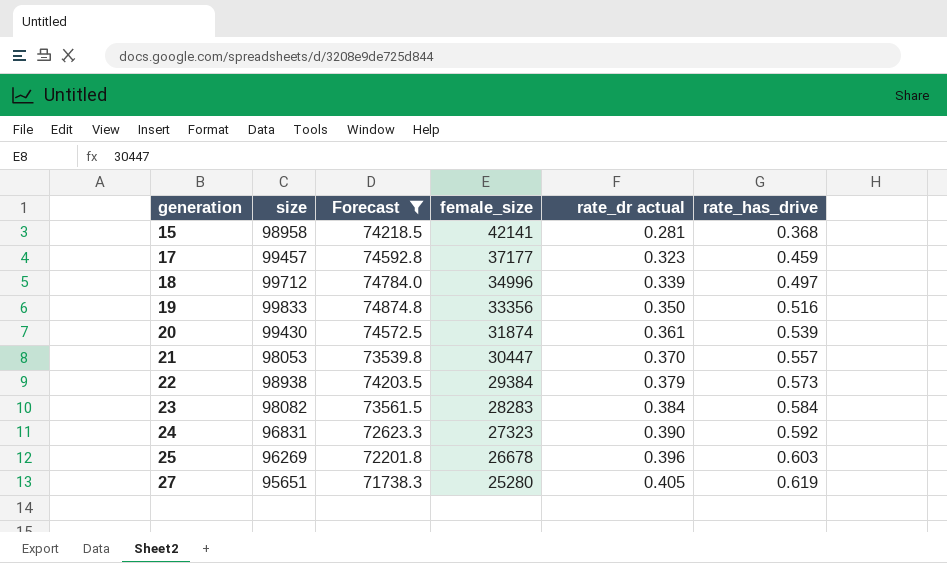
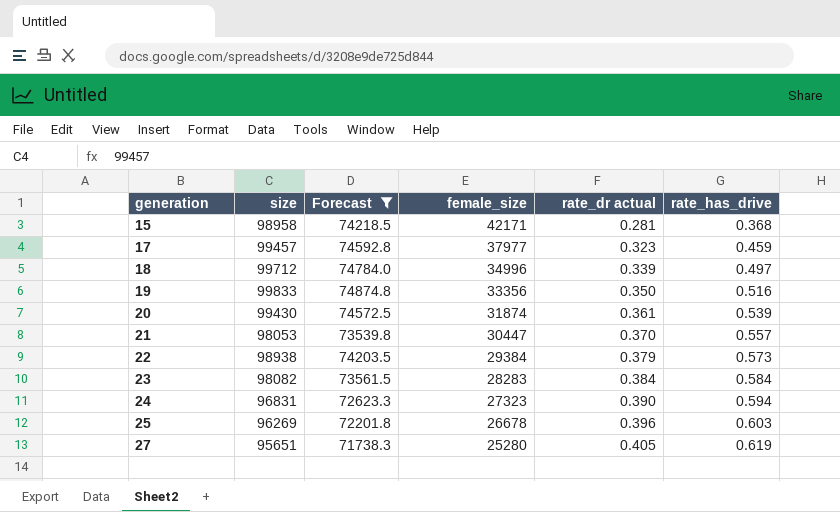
15 | female_size: 42141 -> 42171
17 | female_size: 37177 -> 37977
24 | rate_has_drive: 0.592 -> 0.594

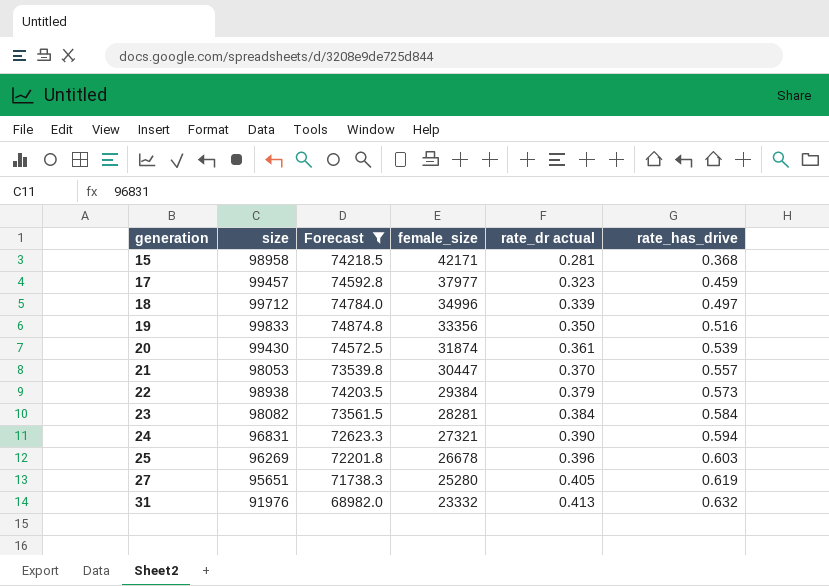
23 | female_size: 28283 -> 28281
24 | female_size: 27323 -> 27321
row 31: none -> 91976 | 68982.0 | 23332 | 0.413 | 0.632

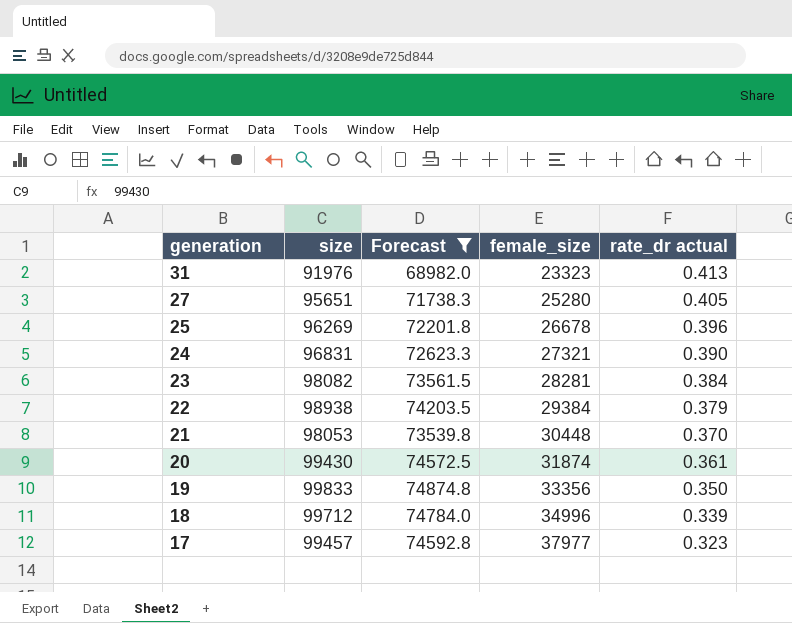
row order: generation ascending -> generation descending
column rate_has_drive | position: 6 -> none
row 15: 98958 | 74218.5 | 42171 | 0.281 | 0.368 -> none
31 | female_size: 23332 -> 23323
21 | female_size: 30447 -> 30448

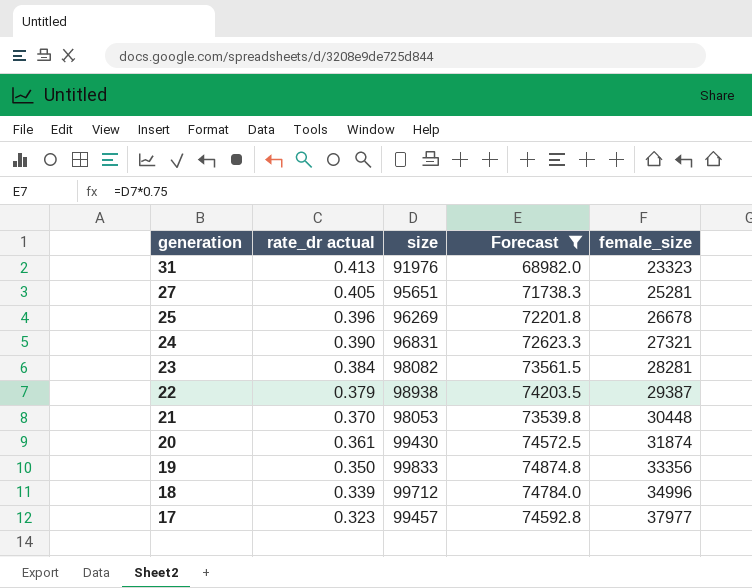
column rate_dr actual | position: 5 -> 2
27 | female_size: 25280 -> 25281
22 | female_size: 29384 -> 29387

